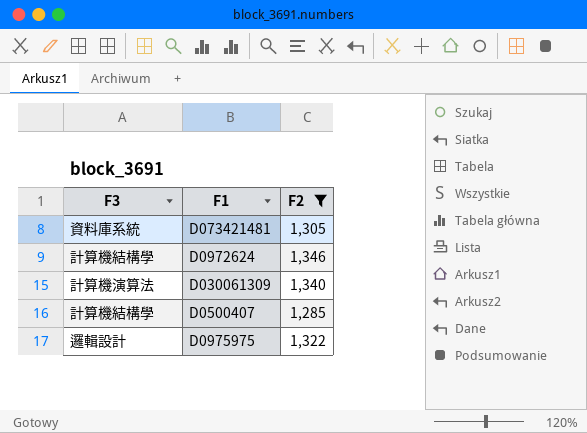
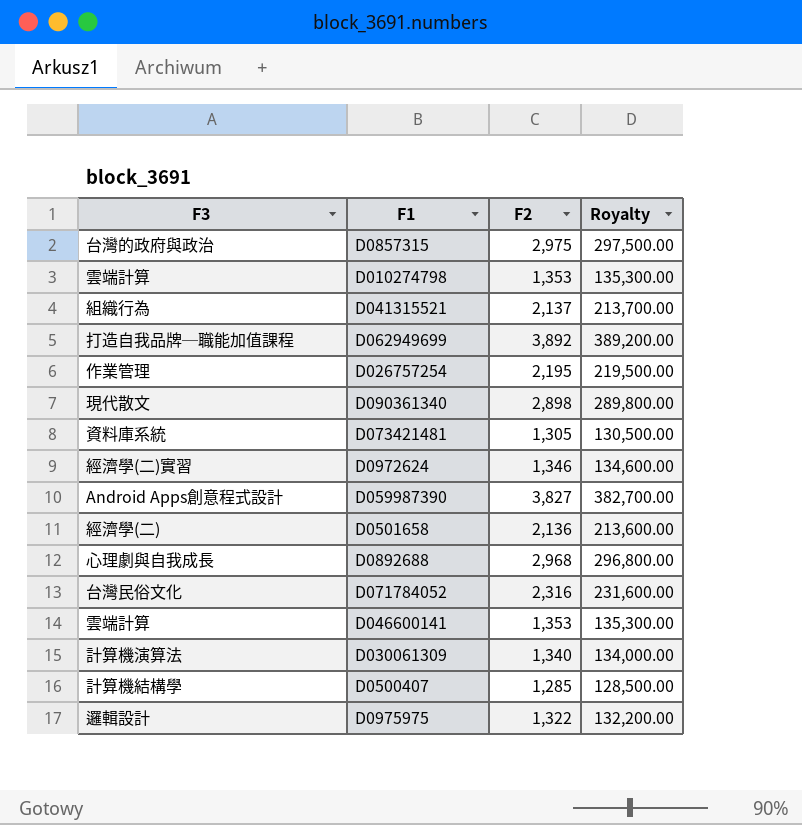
filter: F2 <= 1,346 -> none
column Royalty | formula: none -> [F2] * 100
D0972624 | F3: 計算機結構學 -> 經濟學(二)實習

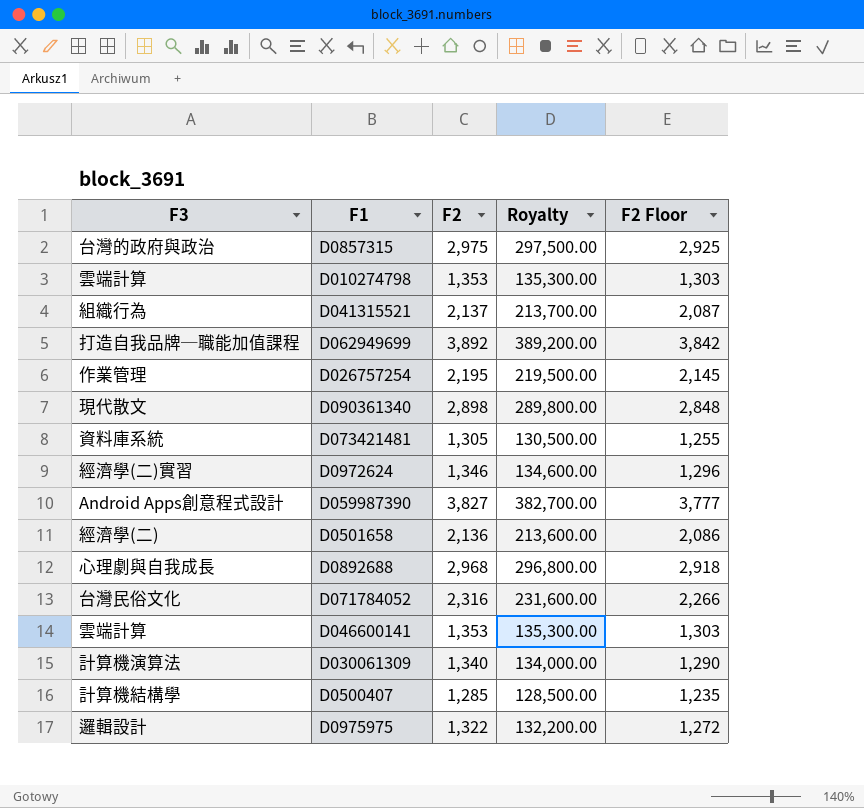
column F2 Floor | formula: none -> [F2] - 50

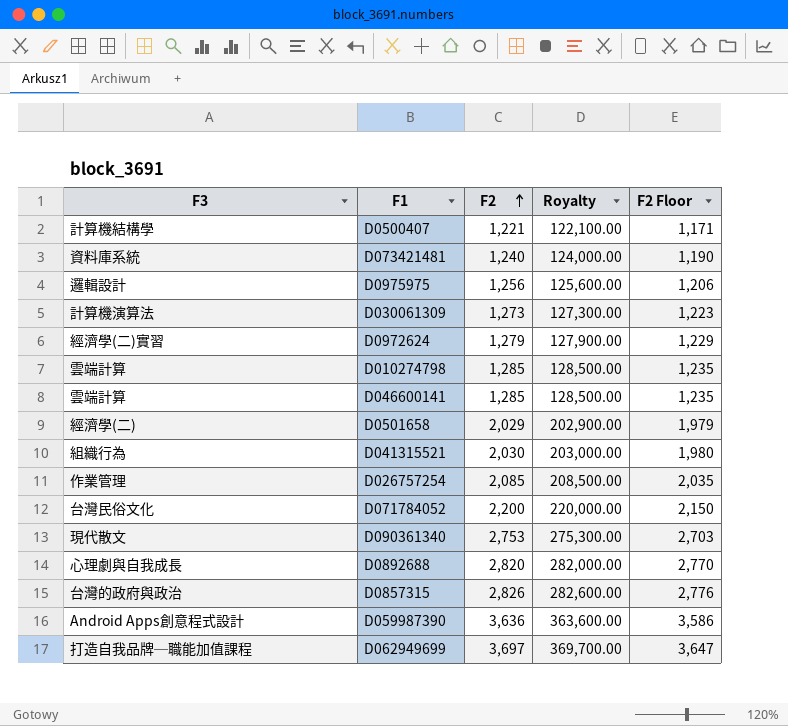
row order: none -> F2 ascending
D0500407 | F2: 1,285 -> 1,221
D0500407 | Royalty: 128,500.00 -> 122,100.00
D0500407 | F2 Floor: 1,235 -> 1,171
D073421481 | F2: 1,305 -> 1,240
D073421481 | Royalty: 130,500.00 -> 124,000.00
D073421481 | F2 Floor: 1,255 -> 1,190
D0975975 | F2: 1,322 -> 1,256
D0975975 | Royalty: 132,200.00 -> 125,600.00
D0975975 | F2 Floor: 1,272 -> 1,206
D030061309 | F2: 1,340 -> 1,273
D030061309 | Royalty: 134,000.00 -> 127,300.00
D030061309 | F2 Floor: 1,290 -> 1,223
D0972624 | F2: 1,346 -> 1,279
D0972624 | Royalty: 134,600.00 -> 127,900.00
D0972624 | F2 Floor: 1,296 -> 1,229
D010274798 | F2: 1,353 -> 1,285
D010274798 | Royalty: 135,300.00 -> 128,500.00
D010274798 | F2 Floor: 1,303 -> 1,235
D046600141 | F2: 1,353 -> 1,285
D046600141 | Royalty: 135,300.00 -> 128,500.00
D046600141 | F2 Floor: 1,303 -> 1,235
D0501658 | F2: 2,136 -> 2,029
D0501658 | Royalty: 213,600.00 -> 202,900.00
D0501658 | F2 Floor: 2,086 -> 1,979
D041315521 | F2: 2,137 -> 2,030
D041315521 | Royalty: 213,700.00 -> 203,000.00
D041315521 | F2 Floor: 2,087 -> 1,980
D026757254 | F2: 2,195 -> 2,085
D026757254 | Royalty: 219,500.00 -> 208,500.00
D026757254 | F2 Floor: 2,145 -> 2,035
D071784052 | F2: 2,316 -> 2,200
D071784052 | Royalty: 231,600.00 -> 220,000.00
D071784052 | F2 Floor: 2,266 -> 2,150
D090361340 | F2: 2,898 -> 2,753
D090361340 | Royalty: 289,800.00 -> 275,300.00
D090361340 | F2 Floor: 2,848 -> 2,703
D0892688 | F2: 2,968 -> 2,820
D0892688 | Royalty: 296,800.00 -> 282,000.00
D0892688 | F2 Floor: 2,918 -> 2,770
D0857315 | F2: 2,975 -> 2,826
D0857315 | Royalty: 297,500.00 -> 282,600.00
D0857315 | F2 Floor: 2,925 -> 2,776
D059987390 | F2: 3,827 -> 3,636
D059987390 | Royalty: 382,700.00 -> 363,600.00
D059987390 | F2 Floor: 3,777 -> 3,586
D062949699 | F2: 3,892 -> 3,697
D062949699 | Royalty: 389,200.00 -> 369,700.00
D062949699 | F2 Floor: 3,842 -> 3,647

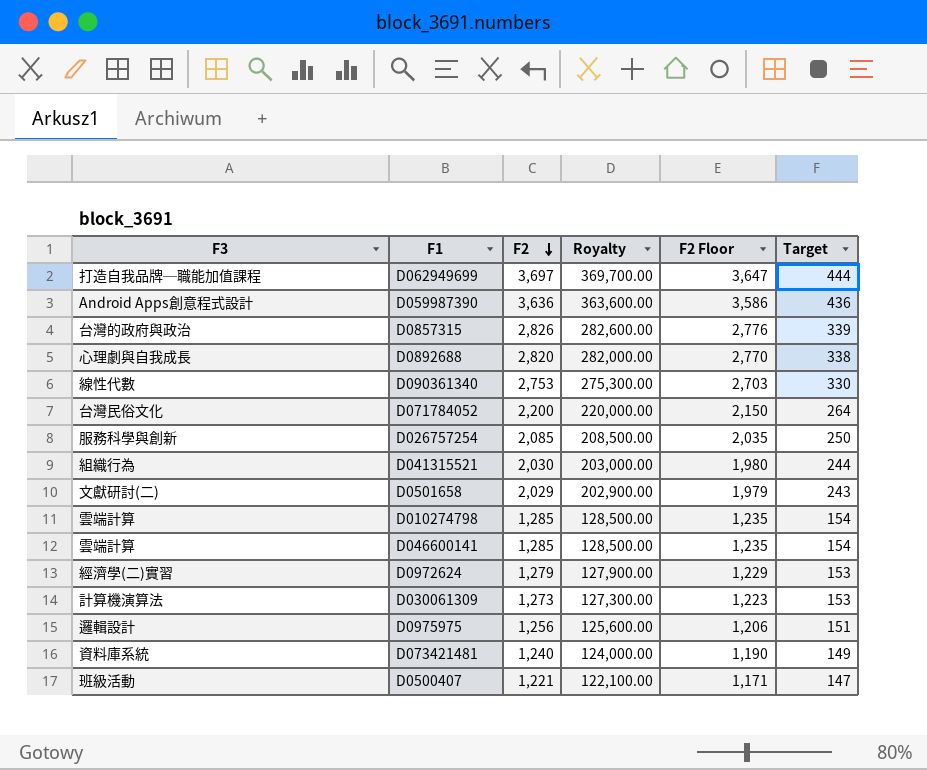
row order: F2 ascending -> F2 descending
column Target | formula: none -> [F2] * 0.12
D090361340 | F3: 現代散文 -> 線性代數
D026757254 | F3: 作業管理 -> 服務科學與創新
D0501658 | F3: 經濟學(二) -> 文獻研討(二)
D0500407 | F3: 計算機結構學 -> 班級活動

